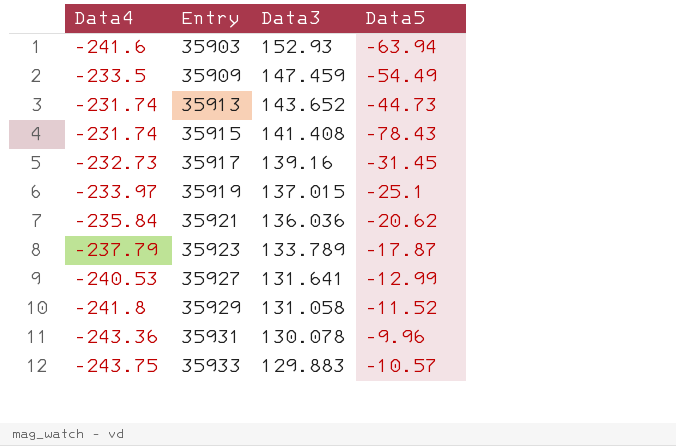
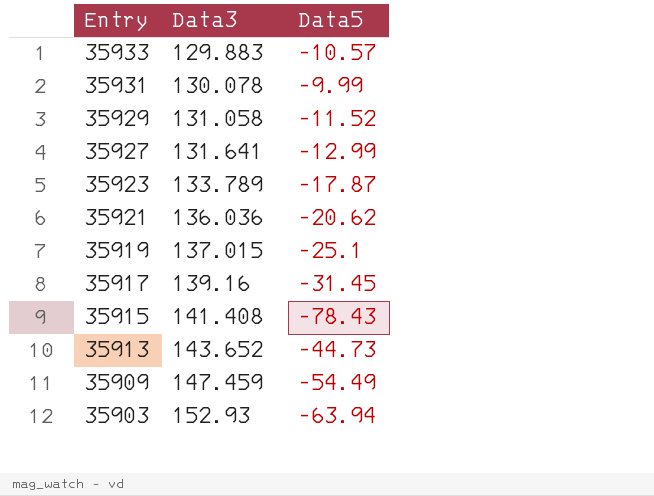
row order: Entry ascending -> Entry descending
column Data4 | position: 1 -> none
35931 | Data5: -9.96 -> -9.99

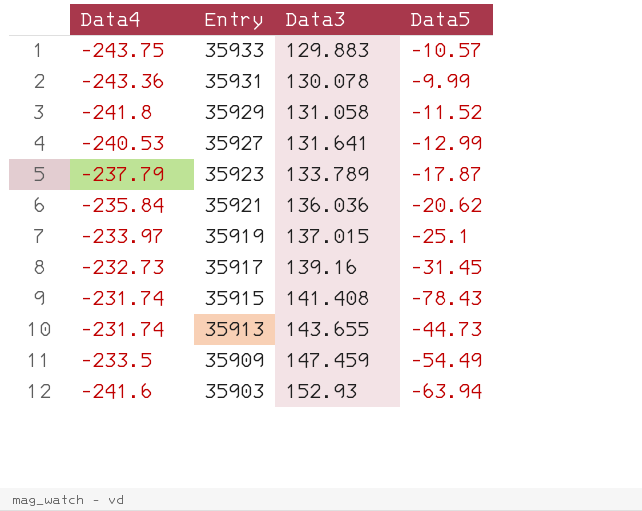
column Data4 | position: none -> 1
35913 | Data3: 143.652 -> 143.655

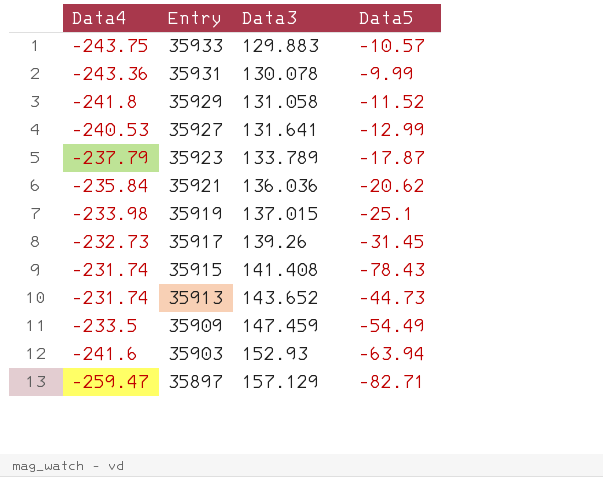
35919 | Data4: -233.97 -> -233.98
35917 | Data3: 139.16 -> 139.26
35913 | Data3: 143.655 -> 143.652
row 35897: none -> -259.47 | 157.129 | -82.71

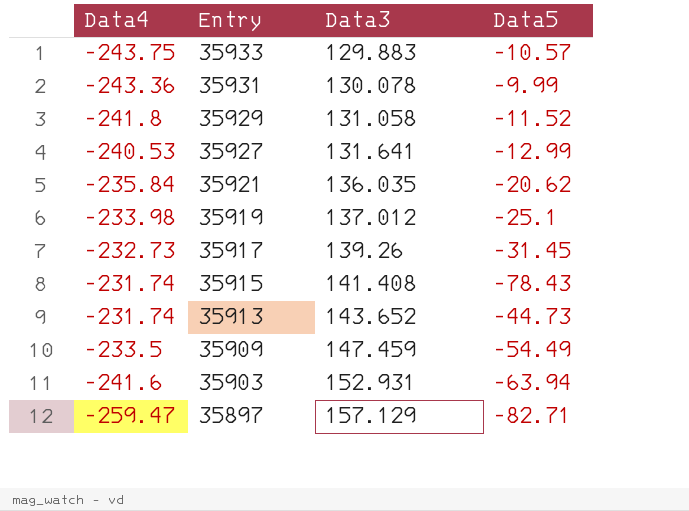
row 35923: -237.79 | 133.789 | -17.87 -> none
35921 | Data3: 136.036 -> 136.035
35919 | Data3: 137.015 -> 137.012
35903 | Data3: 152.93 -> 152.931

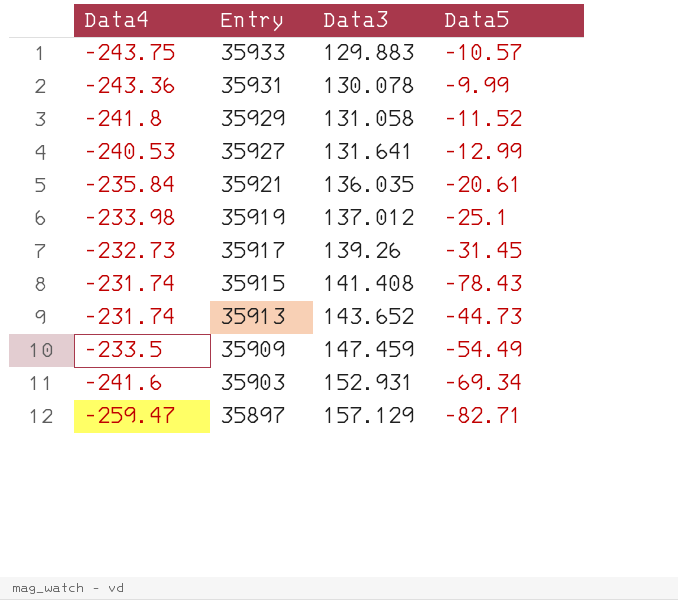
35921 | Data5: -20.62 -> -20.61
35903 | Data5: -63.94 -> -69.34

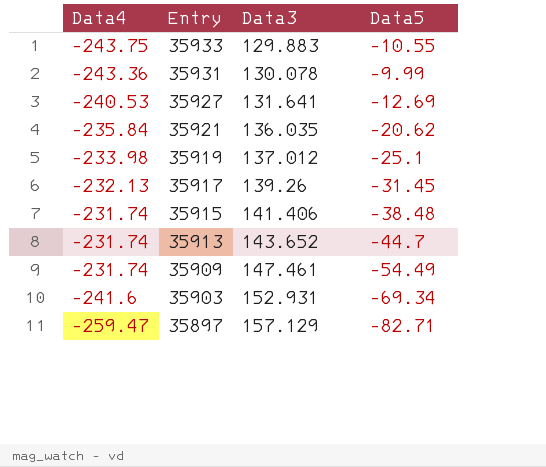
row 35929: -241.8 | 131.058 | -11.52 -> none
35933 | Data5: -10.57 -> -10.55
35927 | Data5: -12.99 -> -12.69
35921 | Data5: -20.61 -> -20.62
35917 | Data4: -232.73 -> -232.13
35915 | Data3: 141.408 -> 141.406
35915 | Data5: -78.43 -> -38.48
35913 | Data5: -44.73 -> -44.7
35909 | Data4: -233.5 -> -231.74
35909 | Data3: 147.459 -> 147.461

